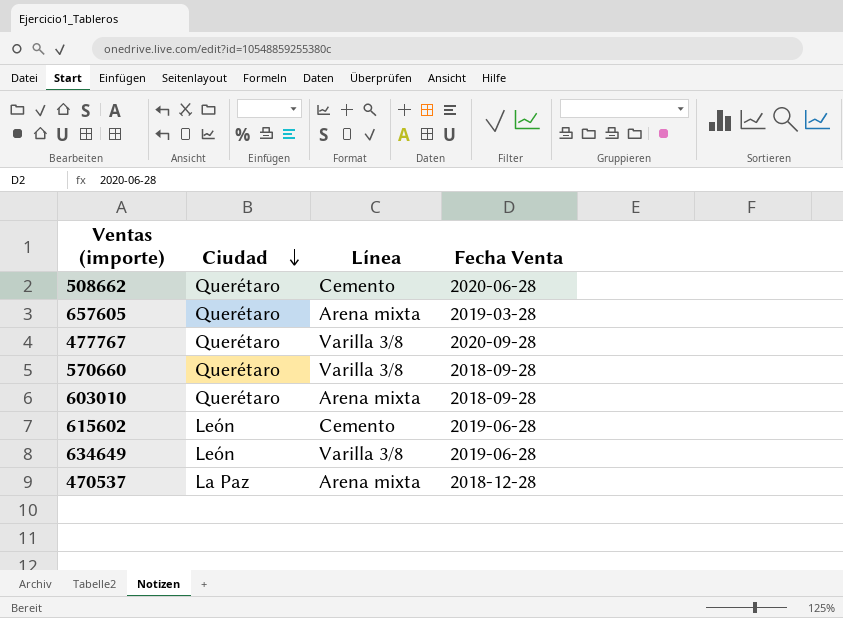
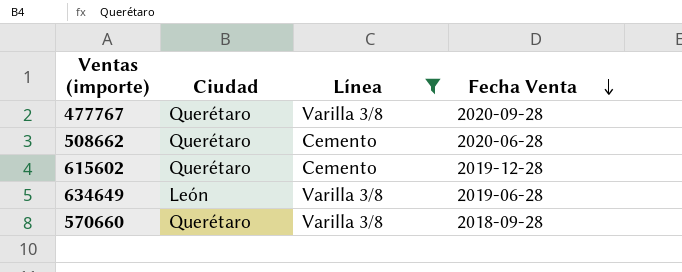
filter: none -> Línea != Arena mixta
row order: Ciudad descending -> Fecha Venta descending
615602 | Ciudad: León -> Querétaro
615602 | Fecha Venta: 2019-06-28 -> 2019-12-28

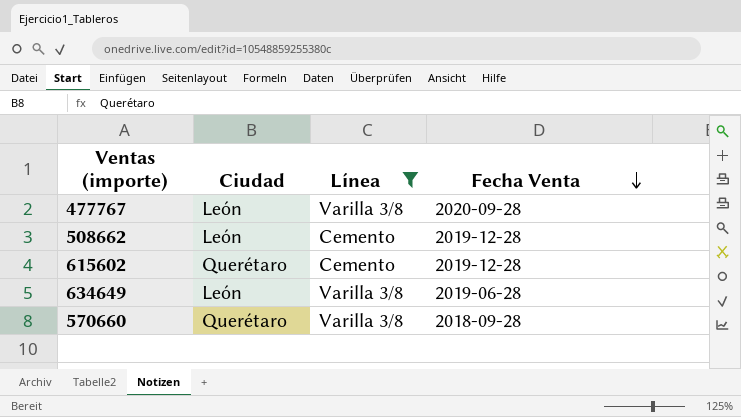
477767 | Ciudad: Querétaro -> León
508662 | Ciudad: Querétaro -> León
508662 | Fecha Venta: 2020-06-28 -> 2019-12-28

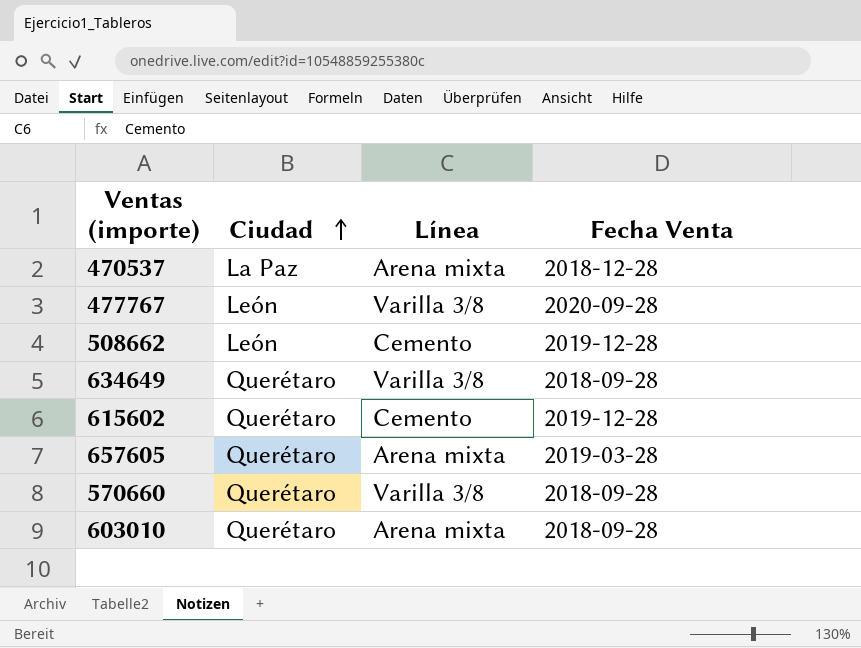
filter: Línea != Arena mixta -> none
row order: Fecha Venta descending -> Ciudad ascending
634649 | Ciudad: León -> Querétaro
634649 | Fecha Venta: 2019-06-28 -> 2018-09-28

